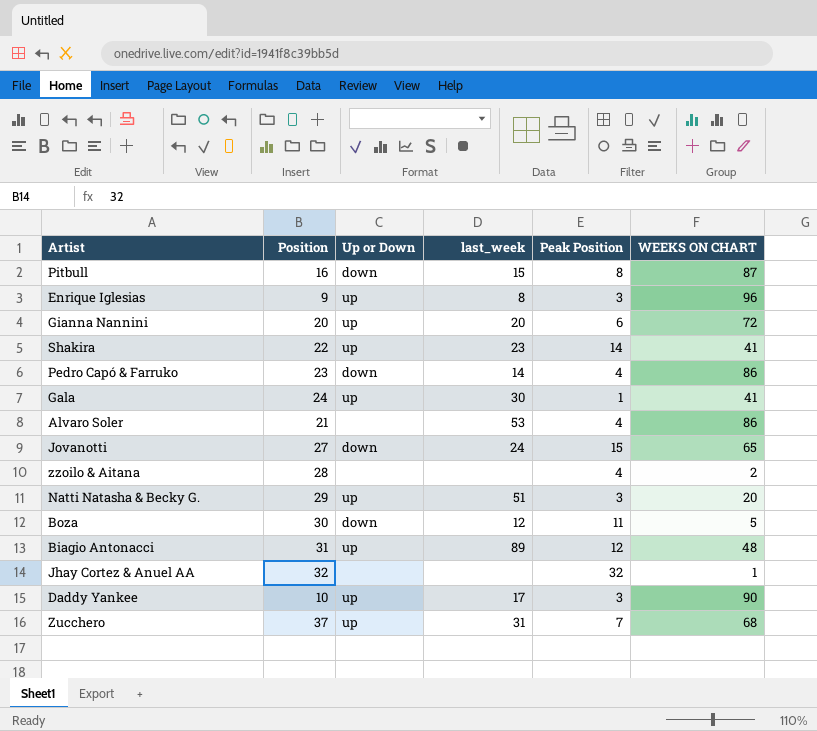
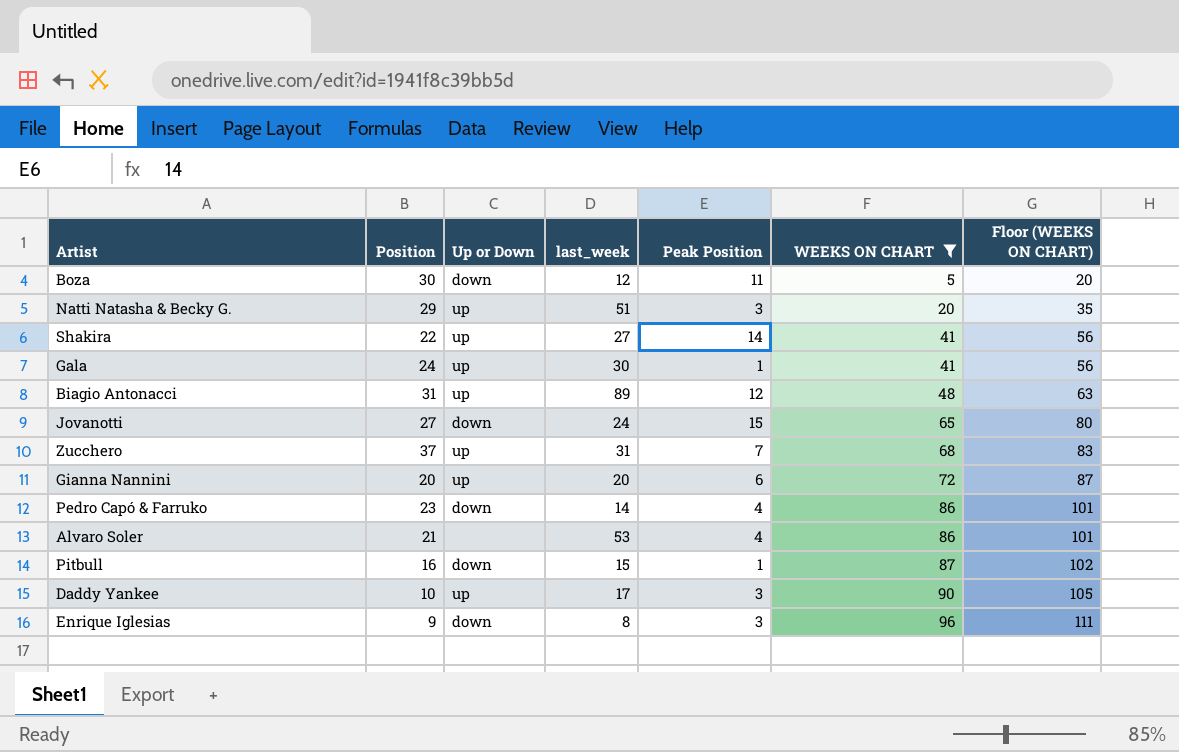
filter: none -> WEEKS ON CHART >= 5
row order: none -> WEEKS ON CHART ascending
column Floor (WEEKS ON CHART) | formula: none -> [WEEKS ON CHART] + 15
Shakira | last_week: 23 -> 27
Pitbull | Peak Position: 8 -> 1
Enrique Iglesias | Up or Down: up -> down

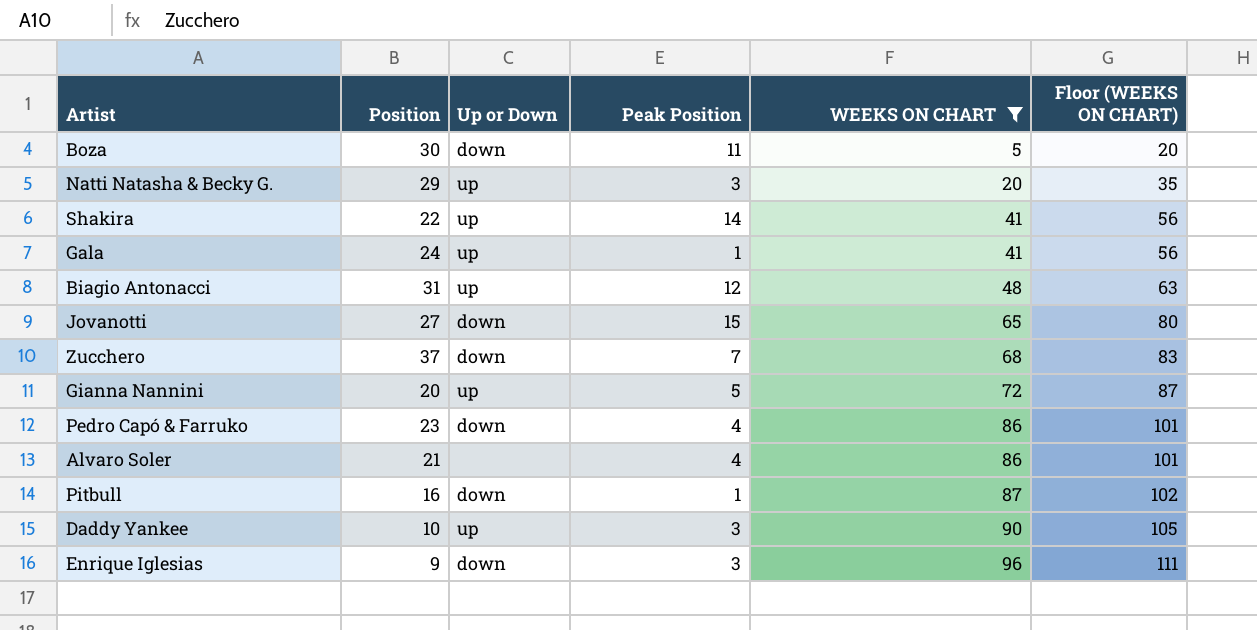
column last_week | position: 4 -> none
Zucchero | Up or Down: up -> down
Gianna Nannini | Peak Position: 6 -> 5

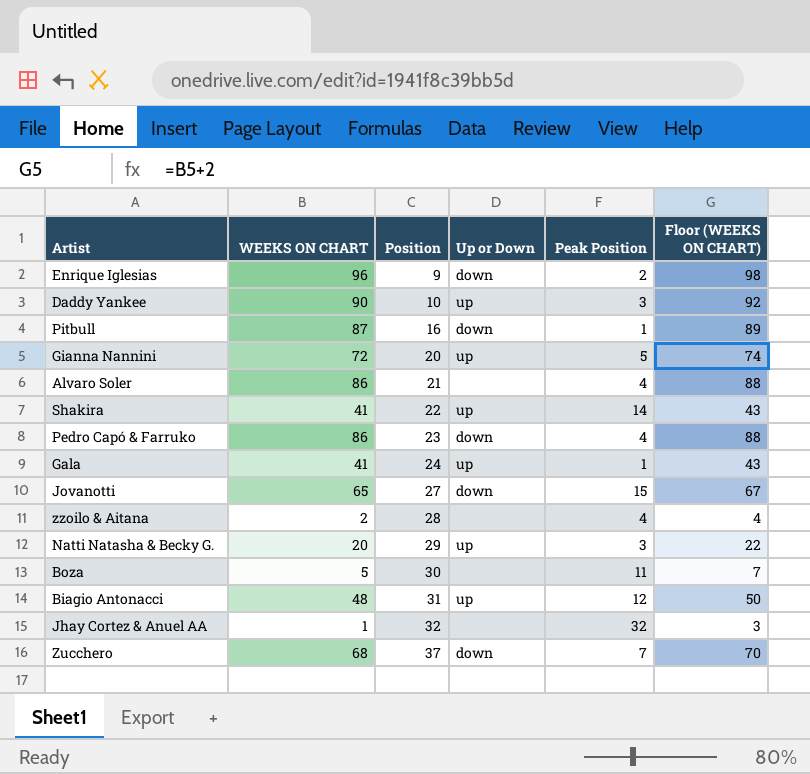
filter: WEEKS ON CHART >= 5 -> none
row order: WEEKS ON CHART ascending -> Position ascending
column WEEKS ON CHART | position: 5 -> 2
column Floor (WEEKS ON CHART) | formula: [WEEKS ON CHART] + 15 -> [WEEKS ON CHART] + 2
Enrique Iglesias | Peak Position: 3 -> 2
Boza | Up or Down: down -> none

